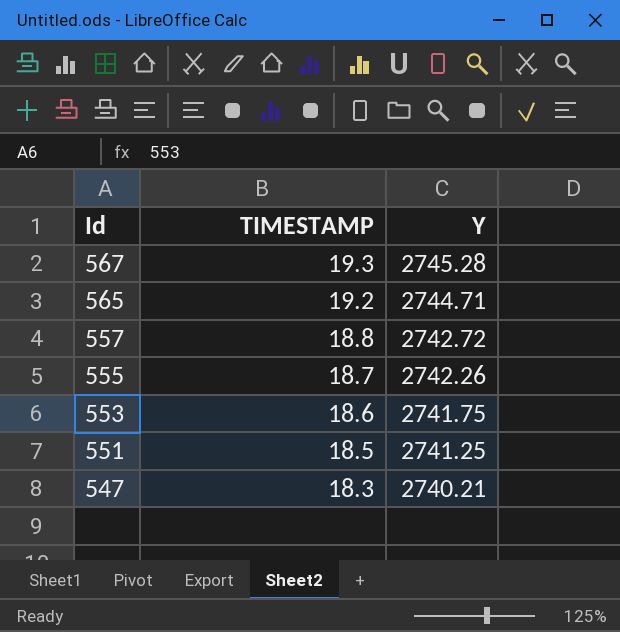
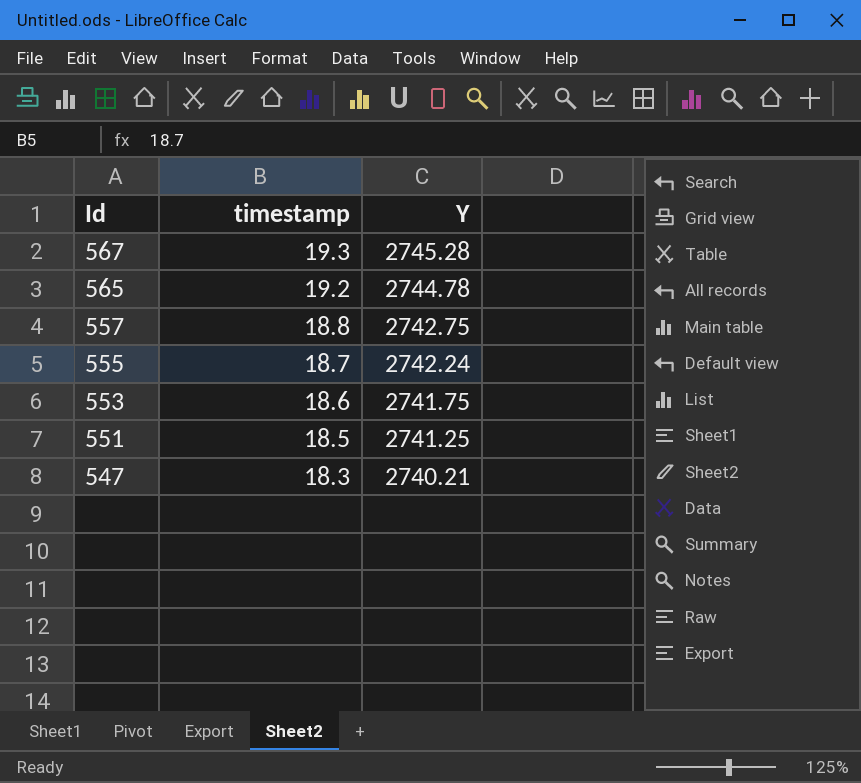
column name: TIMESTAMP -> timestamp
565 | Y: 2744.71 -> 2744.78
557 | Y: 2742.72 -> 2742.75
555 | Y: 2742.26 -> 2742.24

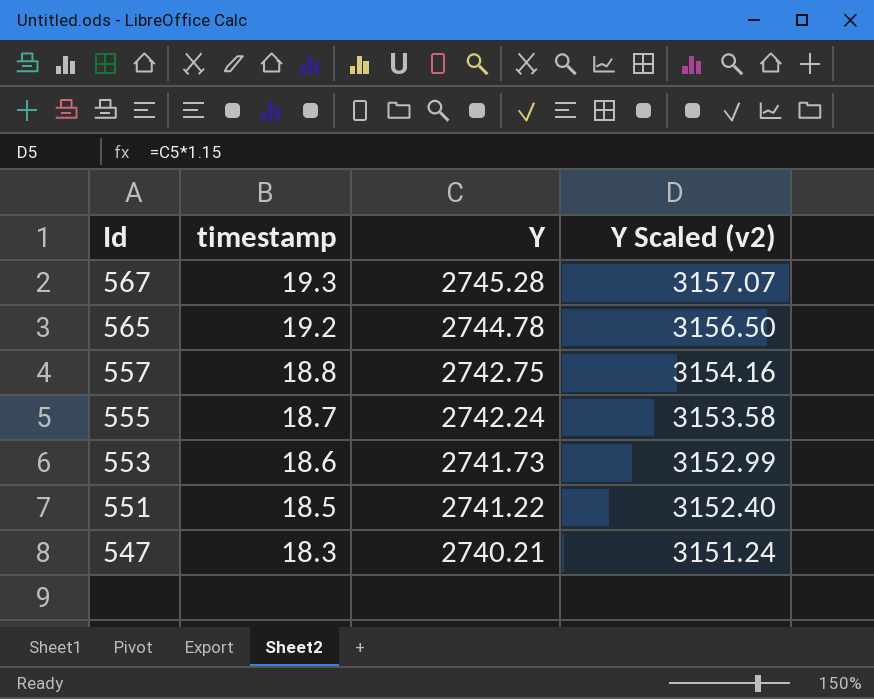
column Y Scaled (v2) | formula: none -> [Y] * 1.15
553 | Y: 2741.75 -> 2741.73
551 | Y: 2741.25 -> 2741.22

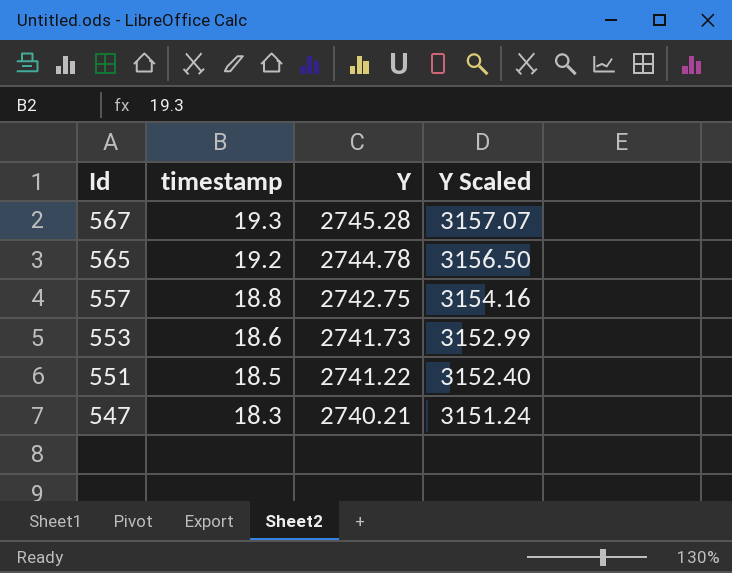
column name: Y Scaled (v2) -> Y Scaled
row 555: 18.7 | 2742.24 | 3153.58 -> none

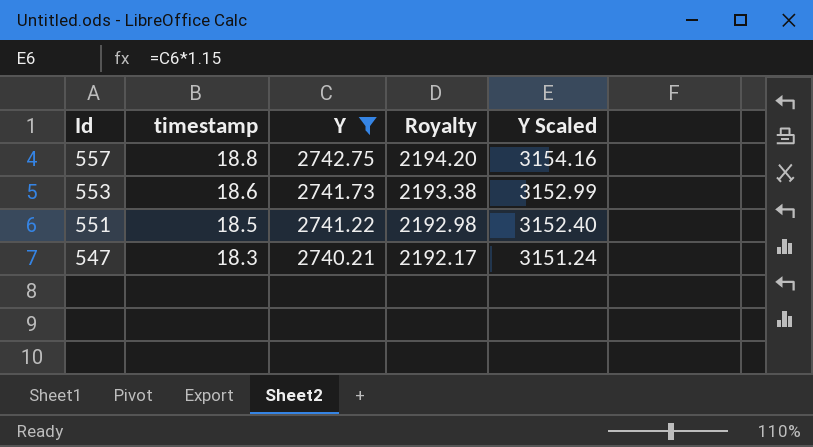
filter: none -> Y <= 2742.75
column Royalty | formula: none -> [Y] * 0.8

